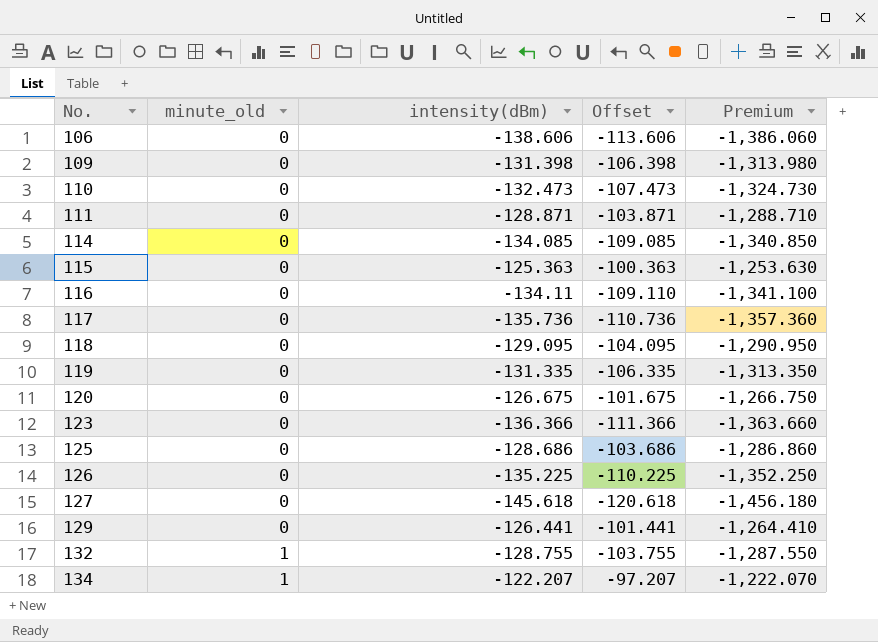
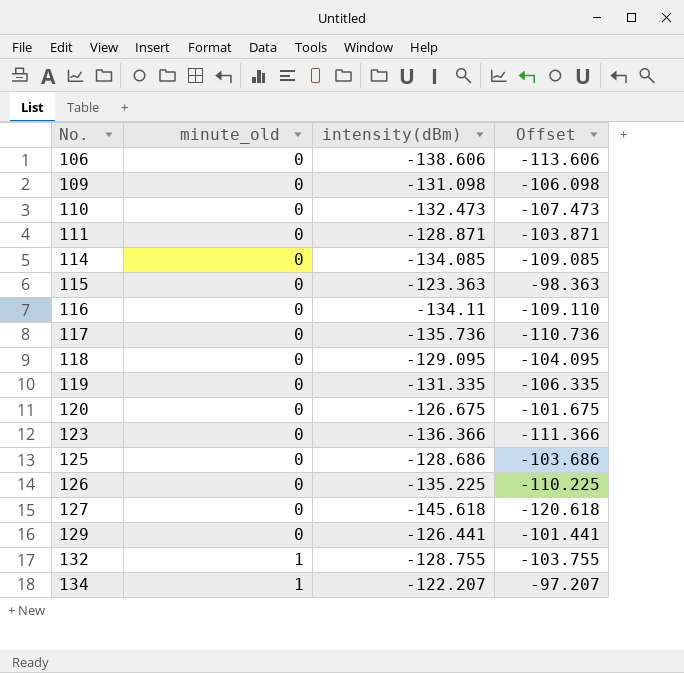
column Premium | formula: [intensity(dBm)] * 10 -> none
109 | intensity(dBm): -131.398 -> -131.098
109 | Offset: -106.398 -> -106.098
115 | intensity(dBm): -125.363 -> -123.363
115 | Offset: -100.363 -> -98.363

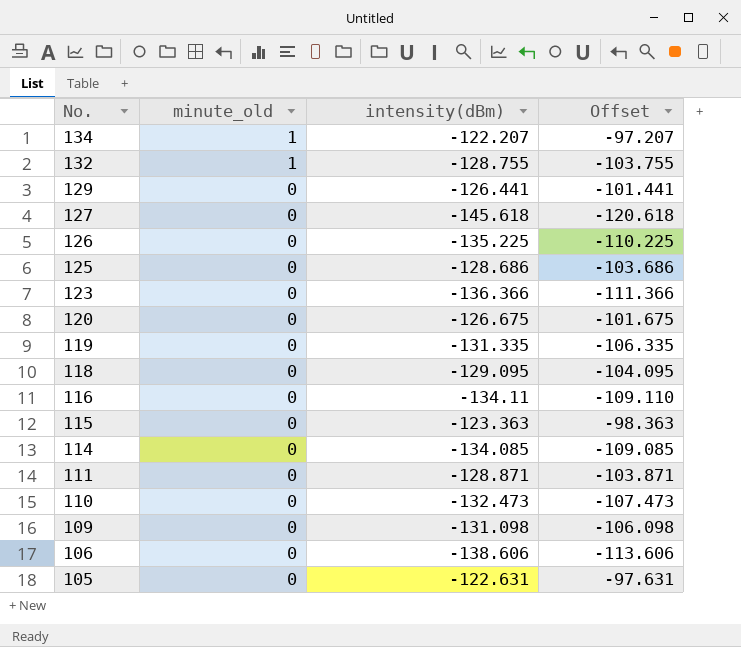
row order: No. ascending -> No. descending
row 117: 0 | -135.736 | -110.736 -> none
row 105: none -> 0 | -122.631 | -97.631

